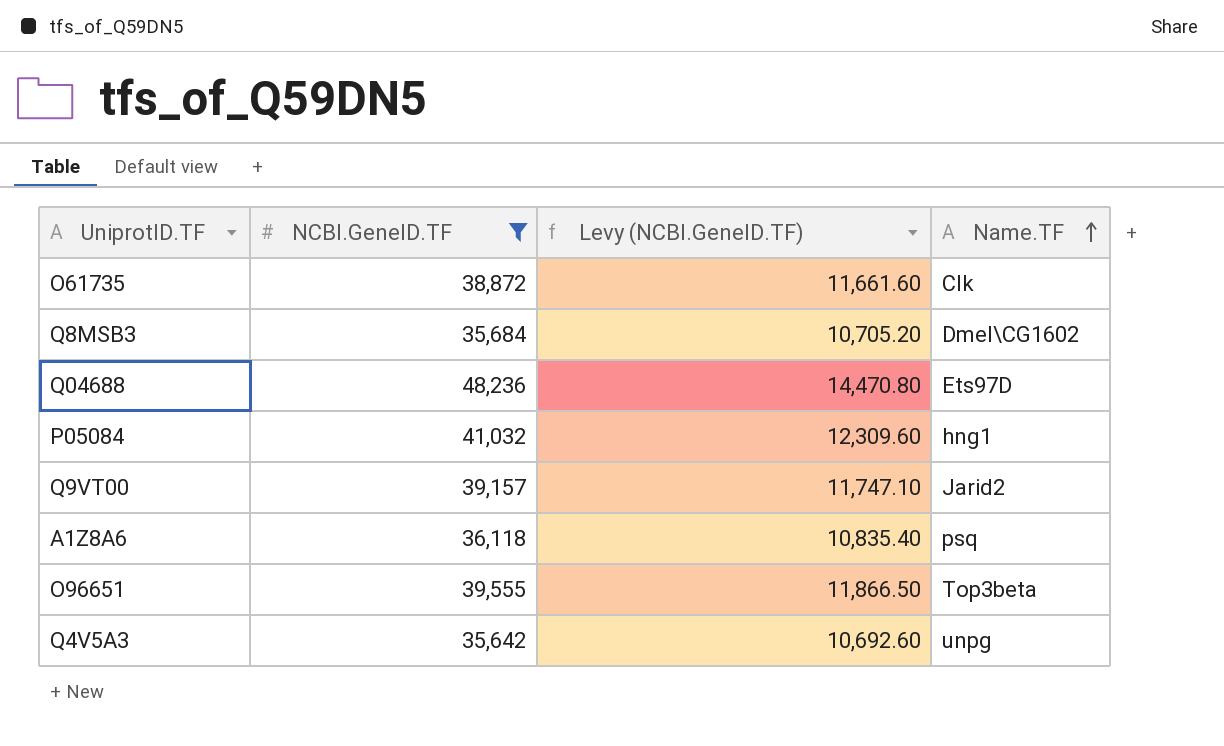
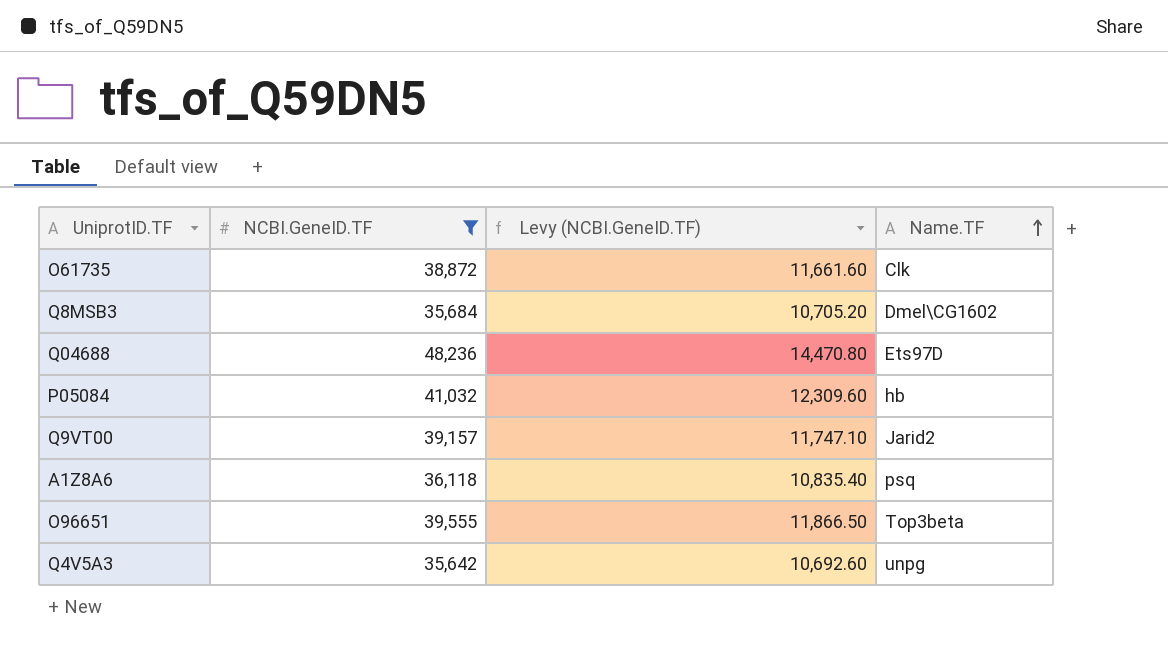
P05084 | Name.TF: hng1 -> hb

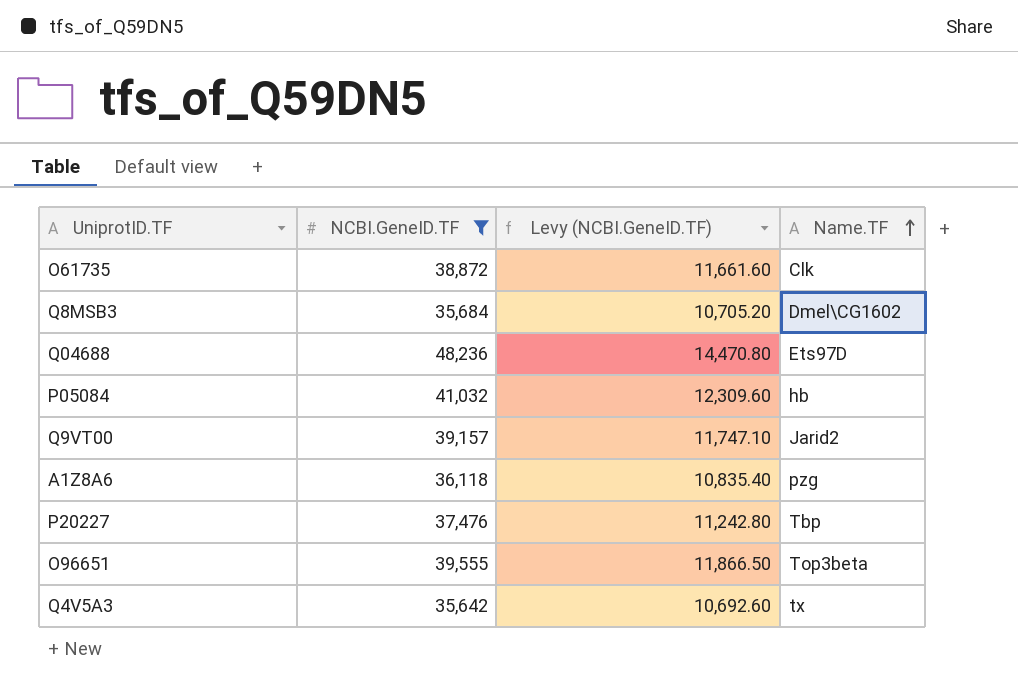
A1Z8A6 | Name.TF: psq -> pzg
row P20227: none -> 37,476 | 11,242.80 | Tbp
Q4V5A3 | Name.TF: unpg -> tx

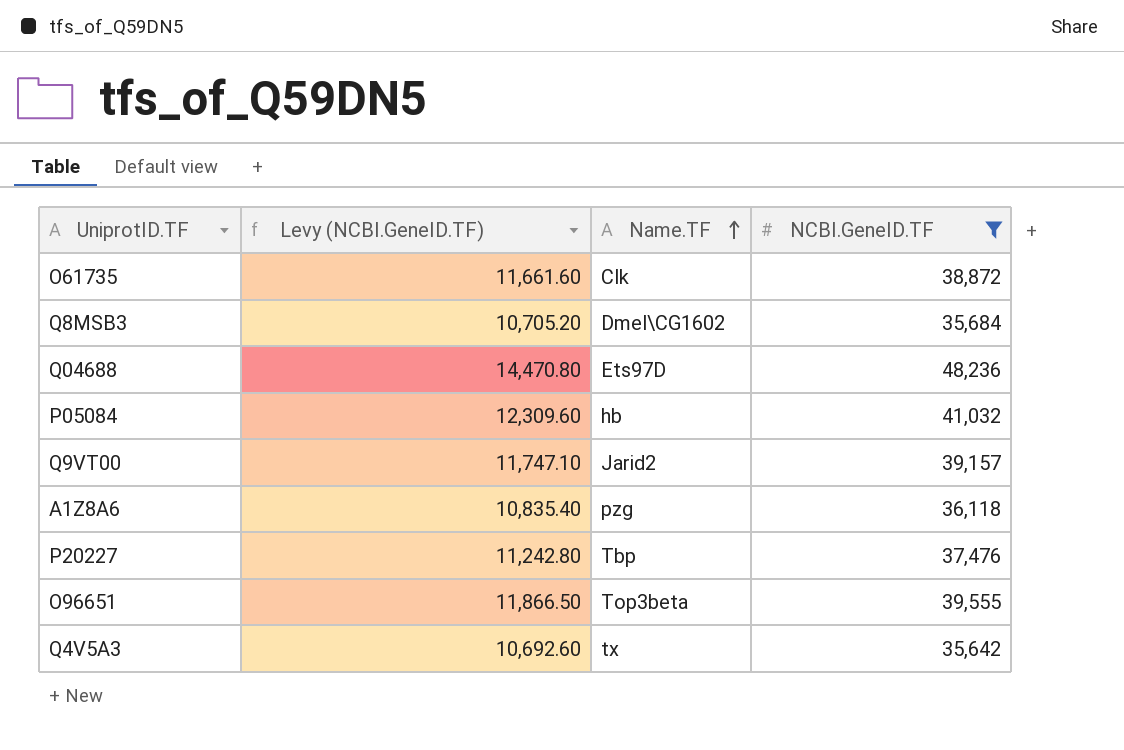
column NCBI.GeneID.TF | position: 2 -> 4

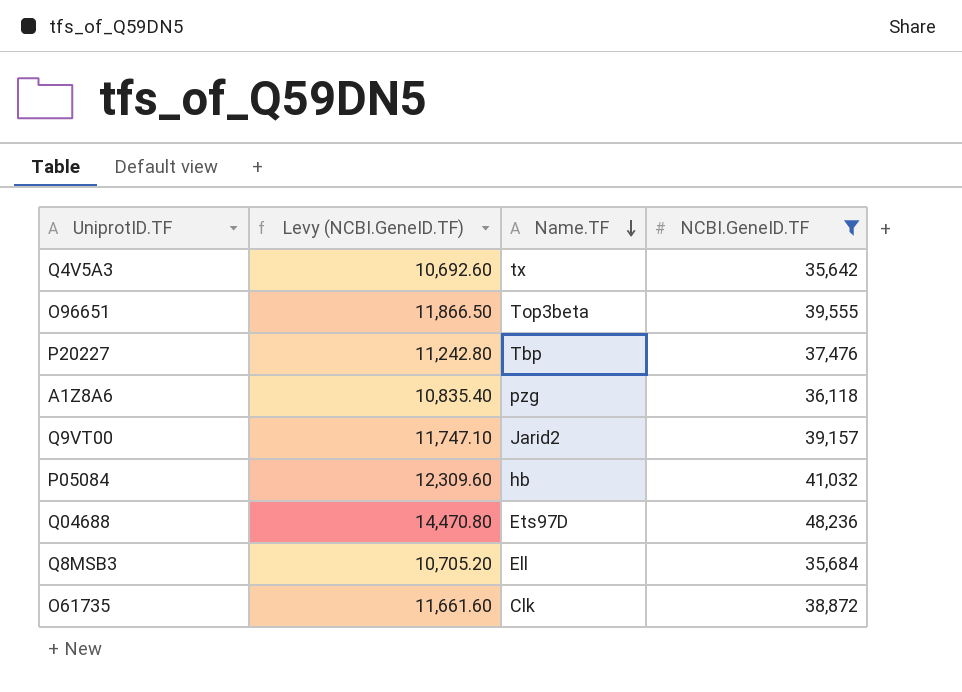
row order: Name.TF ascending -> Name.TF descending
Q8MSB3 | Name.TF: Dmel\CG1602 -> Ell

